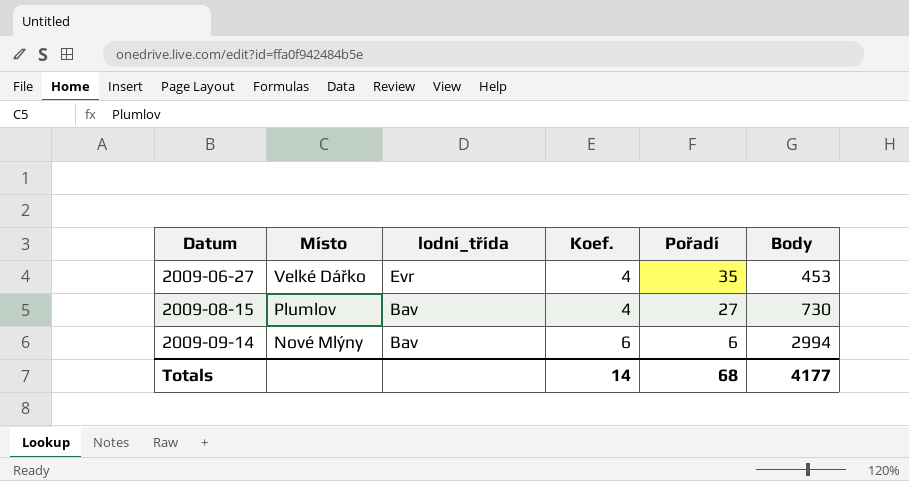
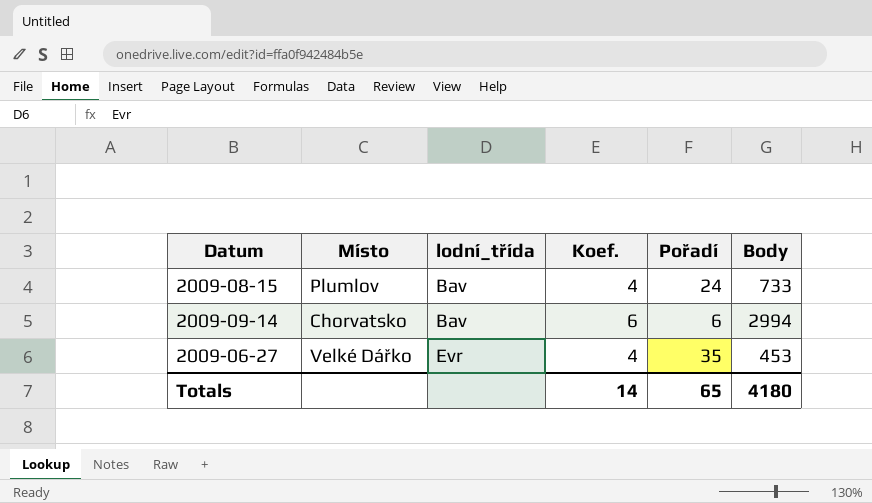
row order: Datum ascending -> lodní_třída ascending
2009-08-15 | Pořadí: 27 -> 24
2009-08-15 | Body: 730 -> 733
2009-09-14 | Místo: Nové Mlýny -> Chorvatsko
Totals | Pořadí: 68 -> 65
Totals | Body: 4177 -> 4180

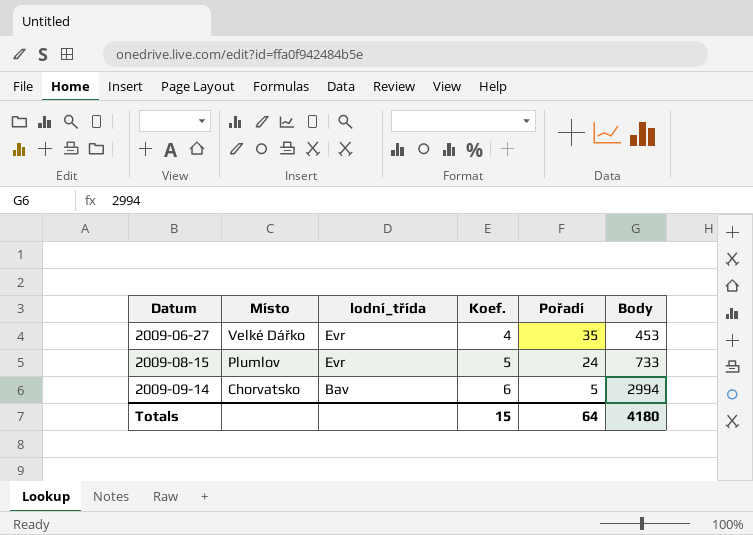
row order: lodní_třída ascending -> Datum ascending
2009-08-15 | lodní_třída: Bav -> Evr
2009-08-15 | Koef.: 4 -> 5
2009-09-14 | Pořadí: 6 -> 5
Totals | Koef.: 14 -> 15
Totals | Pořadí: 65 -> 64

